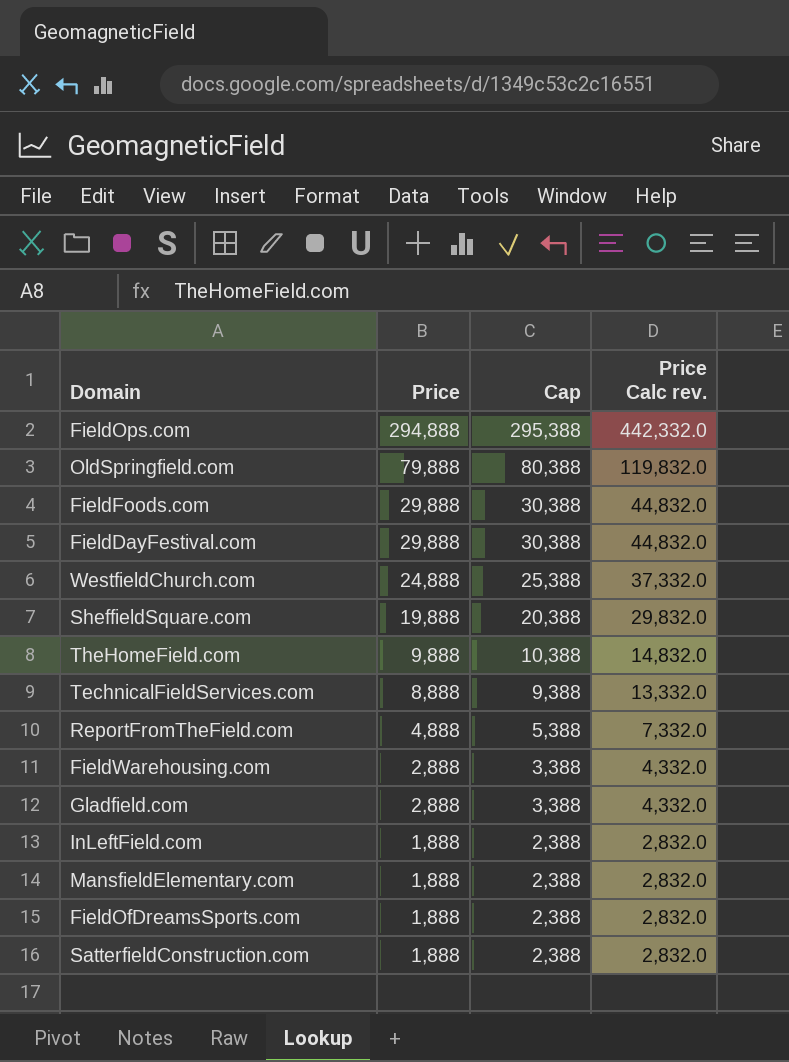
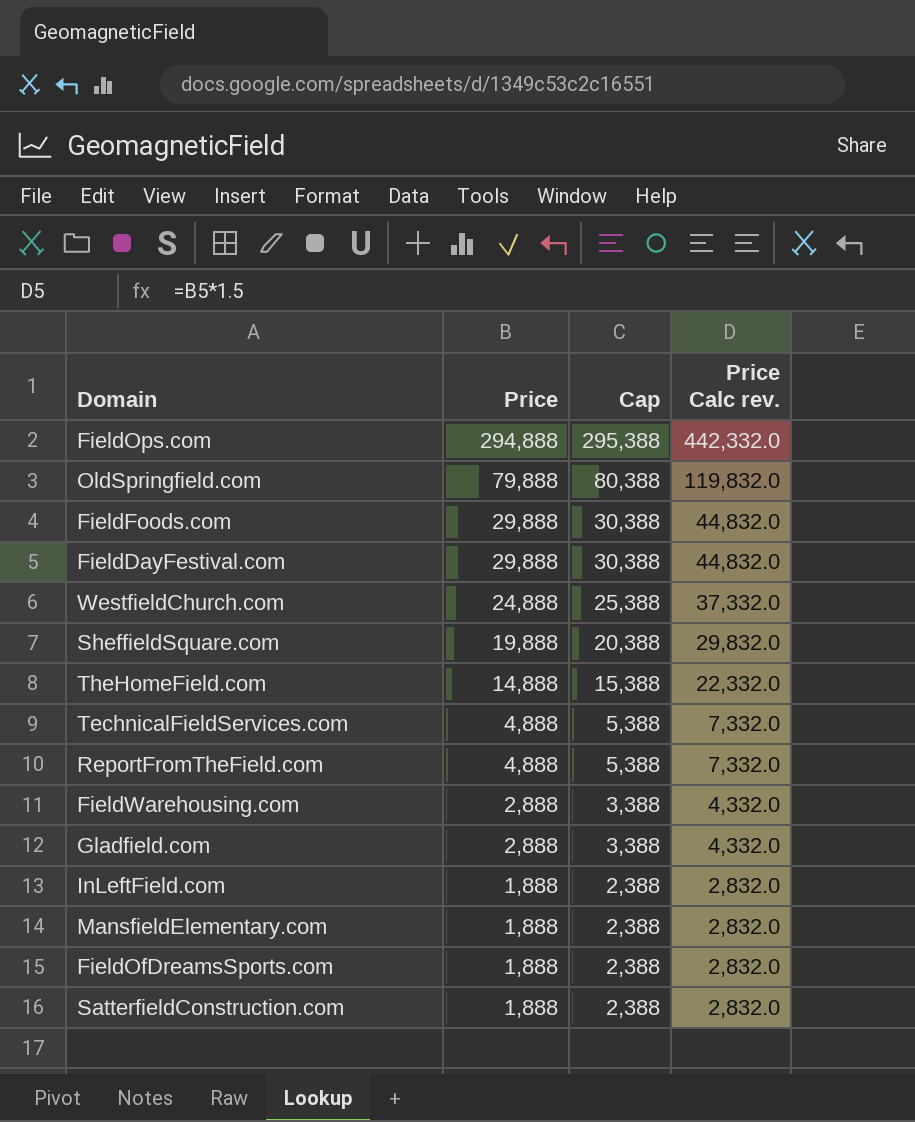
TheHomeField.com | Price: 9,888 -> 14,888
TheHomeField.com | Cap: 10,388 -> 15,388
TheHomeField.com | Price Calc rev.: 14,832.0 -> 22,332.0
TechnicalFieldServices.com | Price: 8,888 -> 4,888
TechnicalFieldServices.com | Cap: 9,388 -> 5,388
TechnicalFieldServices.com | Price Calc rev.: 13,332.0 -> 7,332.0

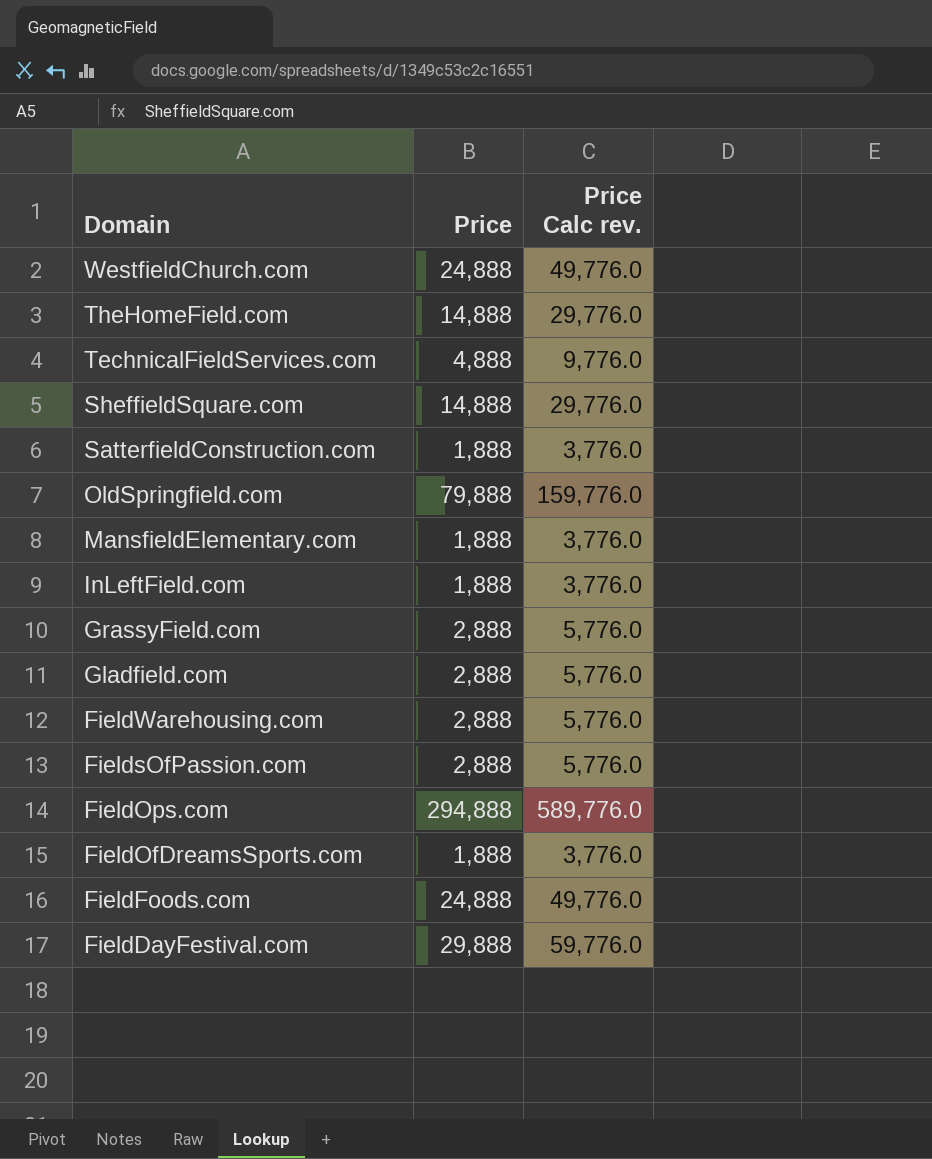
row order: Price descending -> Domain descending
column Cap | formula: [Price] + 500 -> none
column Price Calc rev. | formula: [Price] * 1.5 -> [Price] * 2
row ReportFromTheField.com: 4,888 | 5,388 | 7,332.0 -> none
SheffieldSquare.com | Price: 19,888 -> 14,888
row GrassyField.com: none -> 2,888 | 5,776.0
row FieldsOfPassion.com: none -> 2,888 | 5,776.0
FieldFoods.com | Price: 29,888 -> 24,888

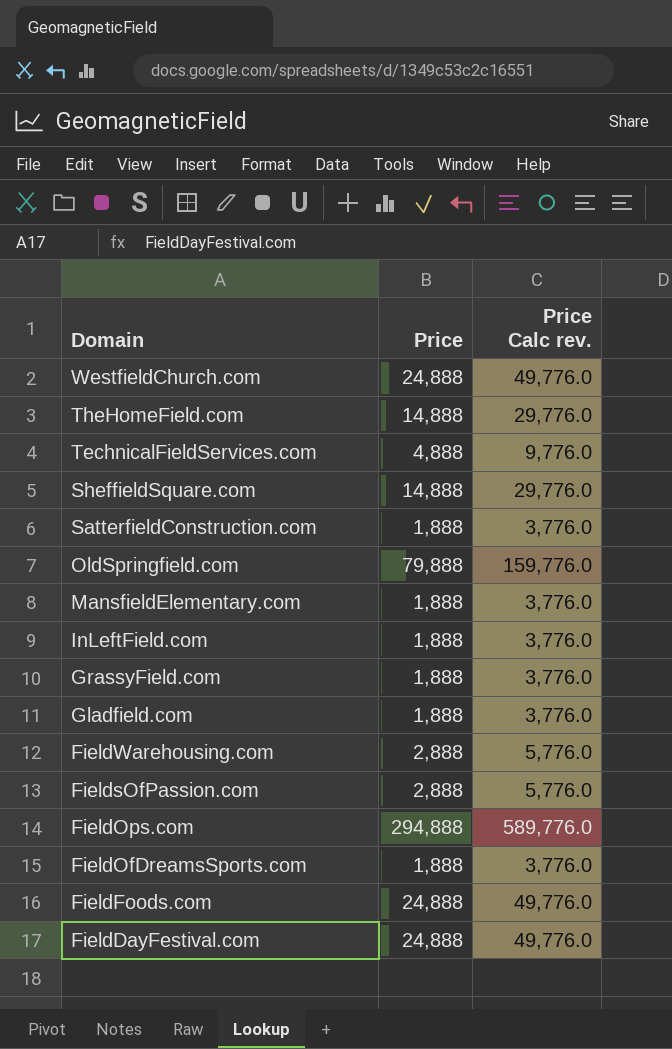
GrassyField.com | Price: 2,888 -> 1,888
GrassyField.com | Price Calc rev.: 5,776.0 -> 3,776.0
Gladfield.com | Price: 2,888 -> 1,888
Gladfield.com | Price Calc rev.: 5,776.0 -> 3,776.0
FieldDayFestival.com | Price: 29,888 -> 24,888
FieldDayFestival.com | Price Calc rev.: 59,776.0 -> 49,776.0

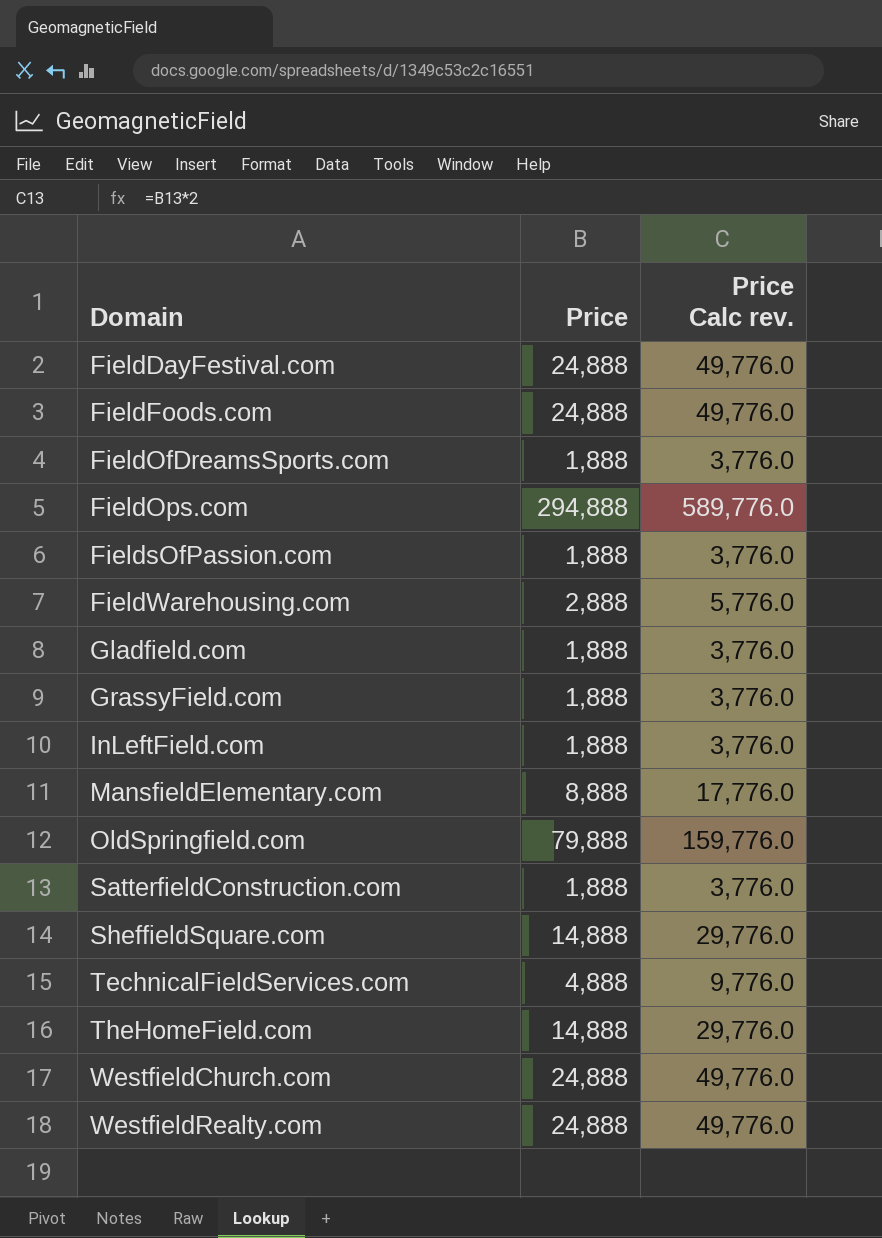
row order: Domain descending -> Domain ascending
FieldsOfPassion.com | Price: 2,888 -> 1,888
FieldsOfPassion.com | Price Calc rev.: 5,776.0 -> 3,776.0
MansfieldElementary.com | Price: 1,888 -> 8,888
MansfieldElementary.com | Price Calc rev.: 3,776.0 -> 17,776.0
row WestfieldRealty.com: none -> 24,888 | 49,776.0

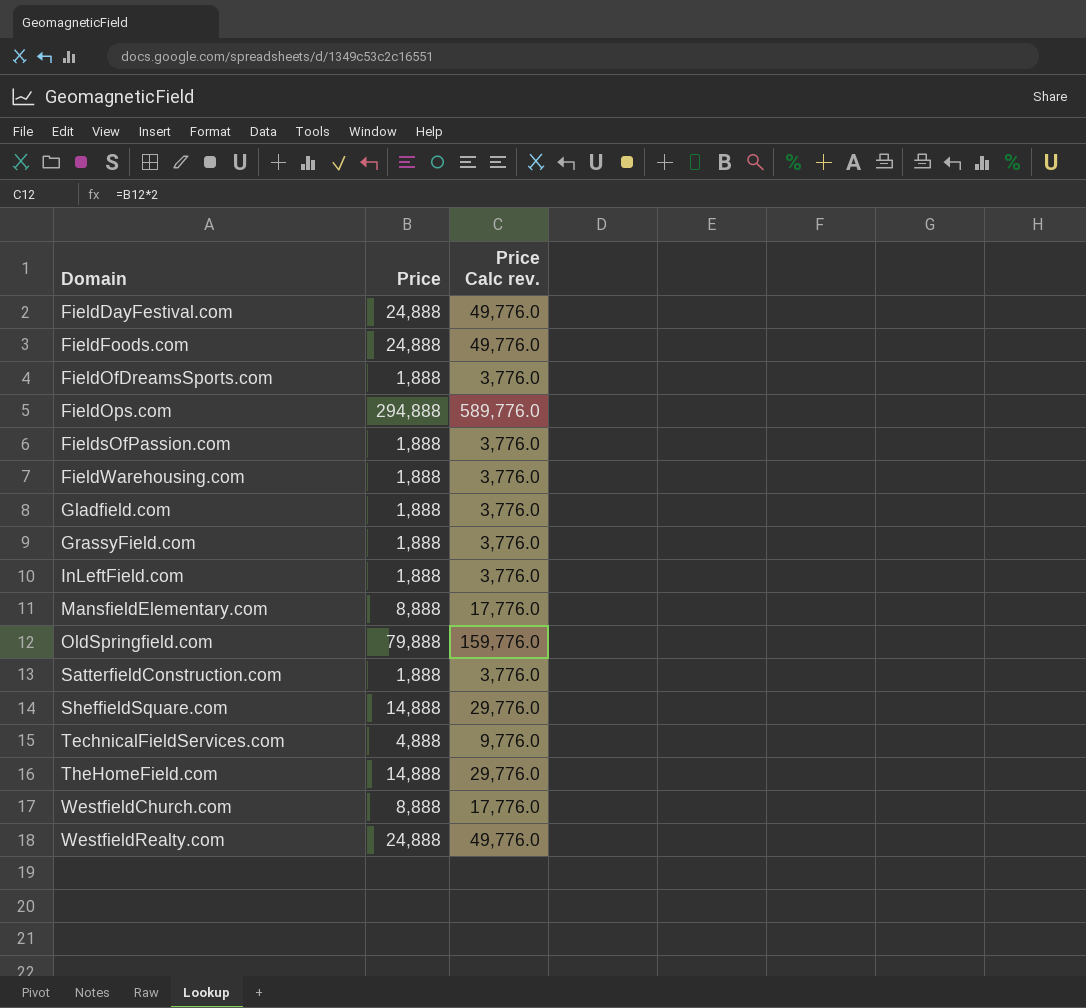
FieldWarehousing.com | Price: 2,888 -> 1,888
FieldWarehousing.com | Price Calc rev.: 5,776.0 -> 3,776.0
WestfieldChurch.com | Price: 24,888 -> 8,888
WestfieldChurch.com | Price Calc rev.: 49,776.0 -> 17,776.0

